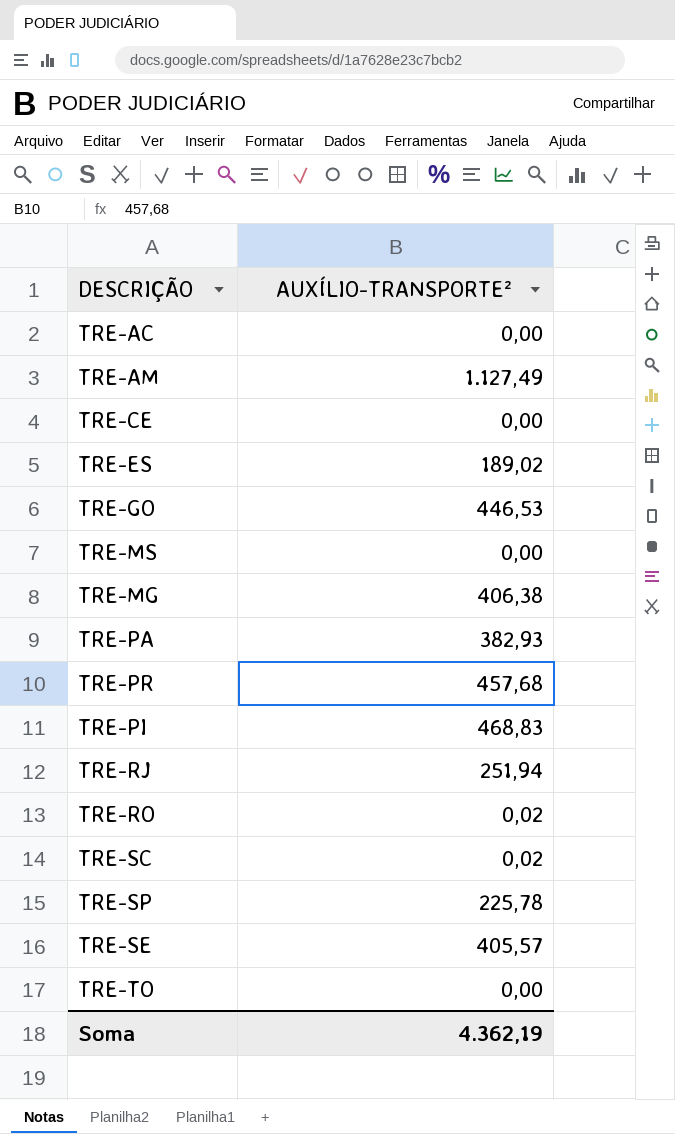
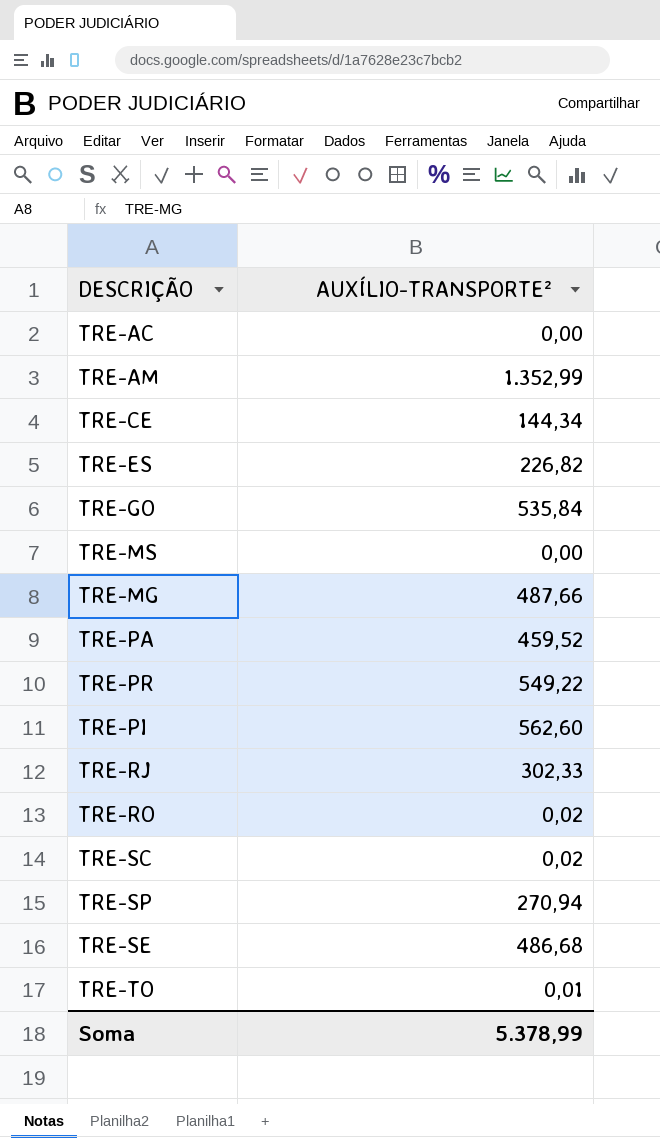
TRE-AM | AUXÍLIO-TRANSPORTE²: 1.127,49 -> 1.352,99
TRE-CE | AUXÍLIO-TRANSPORTE²: 0,00 -> 144,34
TRE-ES | AUXÍLIO-TRANSPORTE²: 189,02 -> 226,82
TRE-GO | AUXÍLIO-TRANSPORTE²: 446,53 -> 535,84
TRE-MG | AUXÍLIO-TRANSPORTE²: 406,38 -> 487,66
TRE-PA | AUXÍLIO-TRANSPORTE²: 382,93 -> 459,52
TRE-PR | AUXÍLIO-TRANSPORTE²: 457,68 -> 549,22
TRE-PI | AUXÍLIO-TRANSPORTE²: 468,83 -> 562,60
TRE-RJ | AUXÍLIO-TRANSPORTE²: 251,94 -> 302,33
TRE-SP | AUXÍLIO-TRANSPORTE²: 225,78 -> 270,94
TRE-SE | AUXÍLIO-TRANSPORTE²: 405,57 -> 486,68
TRE-TO | AUXÍLIO-TRANSPORTE²: 0,00 -> 0,01
Soma | AUXÍLIO-TRANSPORTE²: 4.362,19 -> 5.378,99

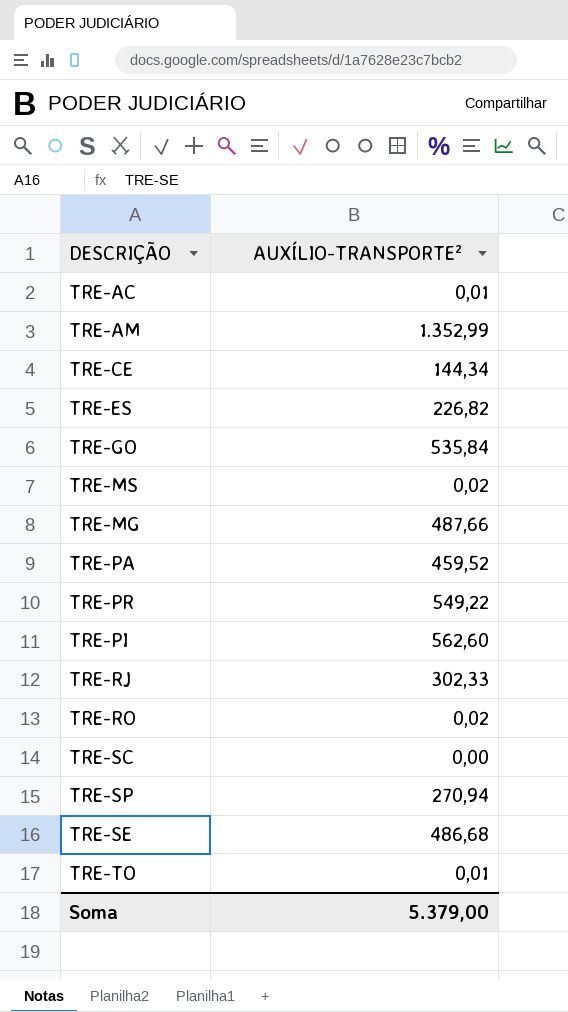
TRE-AC | AUXÍLIO-TRANSPORTE²: 0,00 -> 0,01
TRE-MS | AUXÍLIO-TRANSPORTE²: 0,00 -> 0,02
TRE-SC | AUXÍLIO-TRANSPORTE²: 0,02 -> 0,00
Soma | AUXÍLIO-TRANSPORTE²: 5.378,99 -> 5.379,00

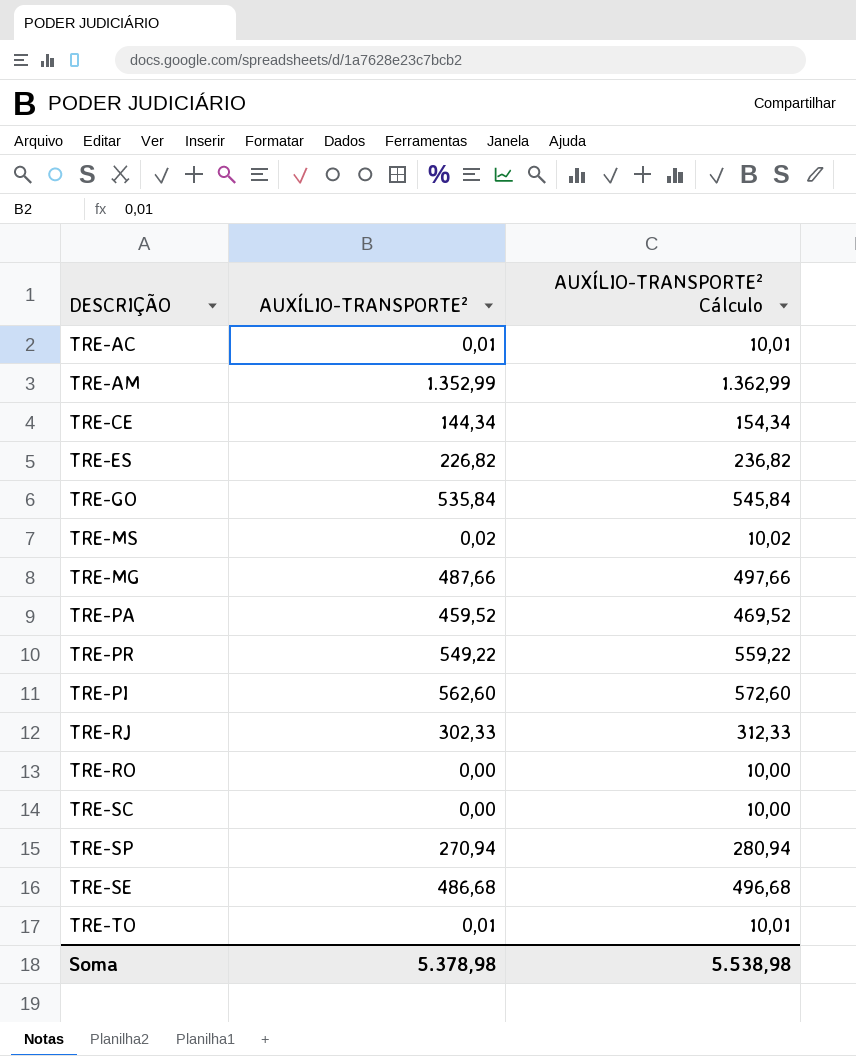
column AUXÍLIO-TRANSPORTE² Cálculo | formula: none -> [AUXÍLIO-TRANSPORTE²] + 10
TRE-RO | AUXÍLIO-TRANSPORTE²: 0,02 -> 0,00
Soma | AUXÍLIO-TRANSPORTE²: 5.379,00 -> 5.378,98

